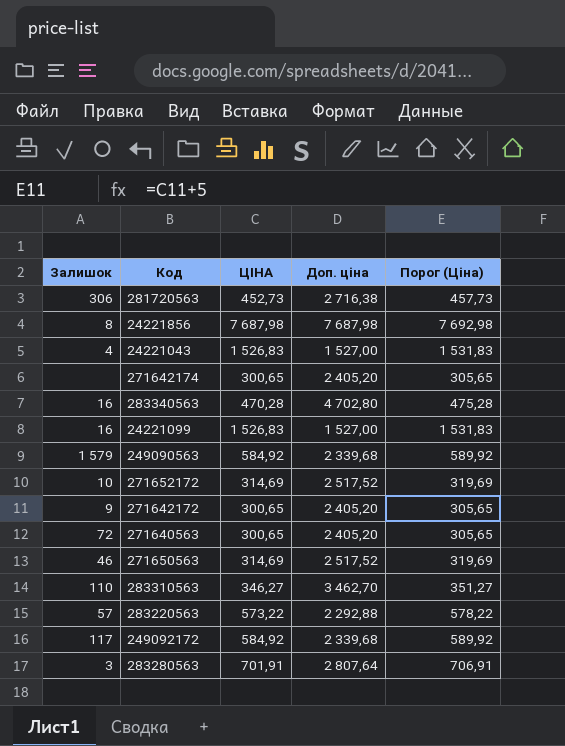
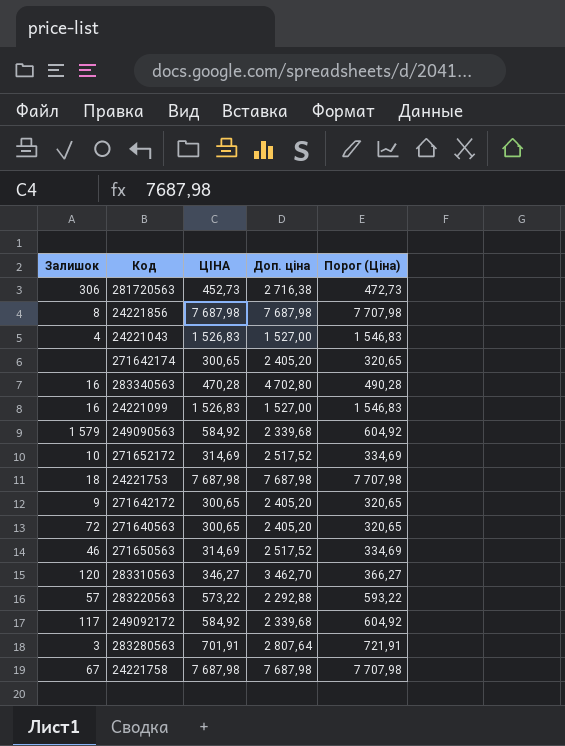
column Порог (Ціна) | formula: [ЦІНА] + 5 -> [ЦІНА] + 20
row 24221753: none -> 18 | 7 687,98 | 7 687,98 | 7 707,98
283310563 | Залишок: 110 -> 120
row 24221758: none -> 67 | 7 687,98 | 7 687,98 | 7 707,98

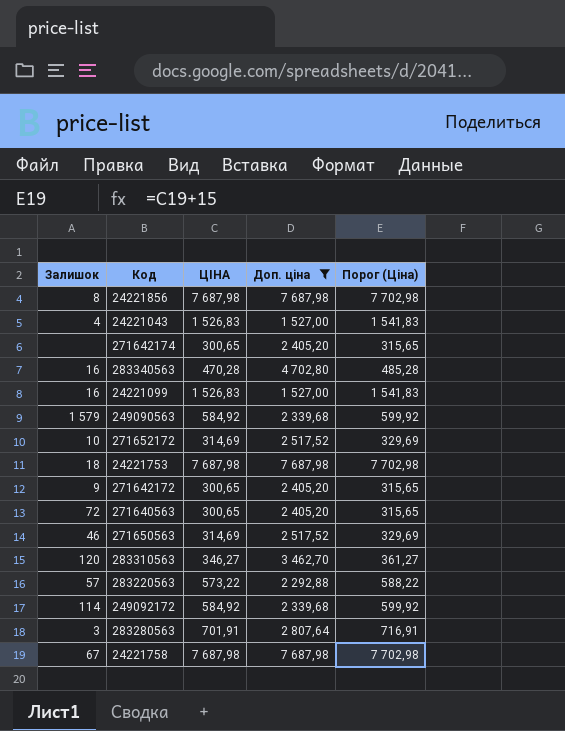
filter: none -> Доп. ціна != 2 716,38
column Порог (Ціна) | formula: [ЦІНА] + 20 -> [ЦІНА] + 15
249092172 | Залишок: 117 -> 114

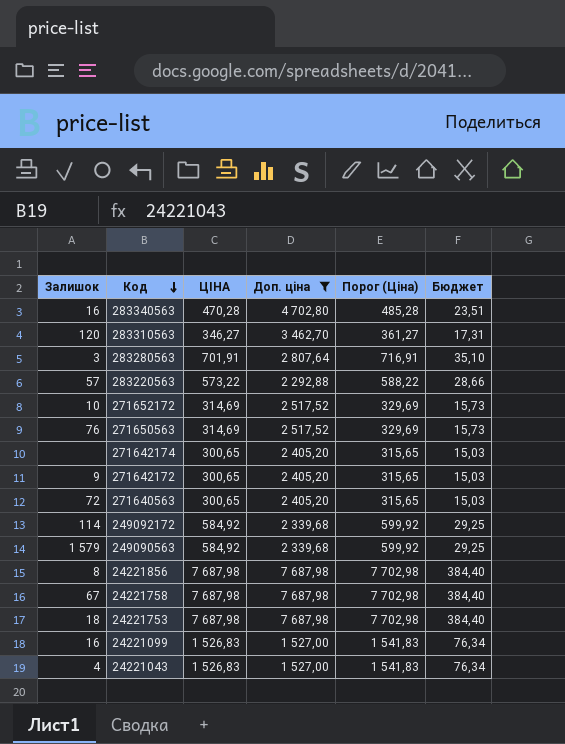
row order: none -> Код descending
column Бюджет | formula: none -> [ЦІНА] * 0,05
271650563 | Залишок: 46 -> 76

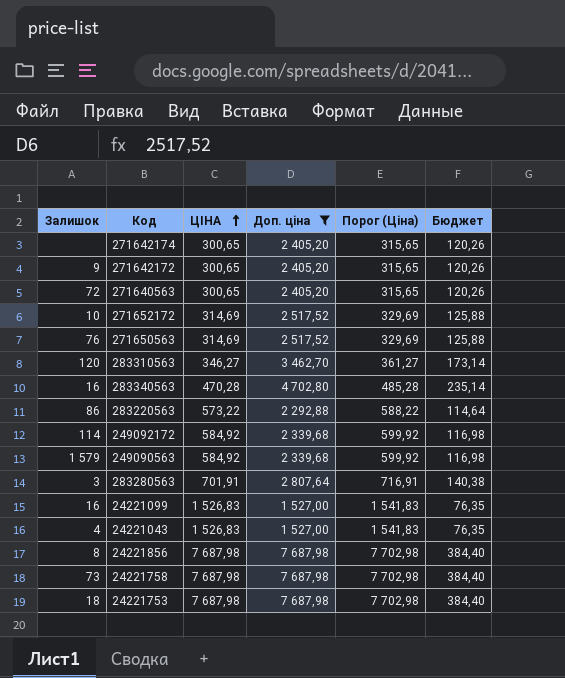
row order: Код descending -> ЦІНА ascending
column Бюджет | formula: [ЦІНА] * 0,05 -> [Доп. ціна] * 0,05
283220563 | Залишок: 57 -> 86
24221758 | Залишок: 67 -> 73

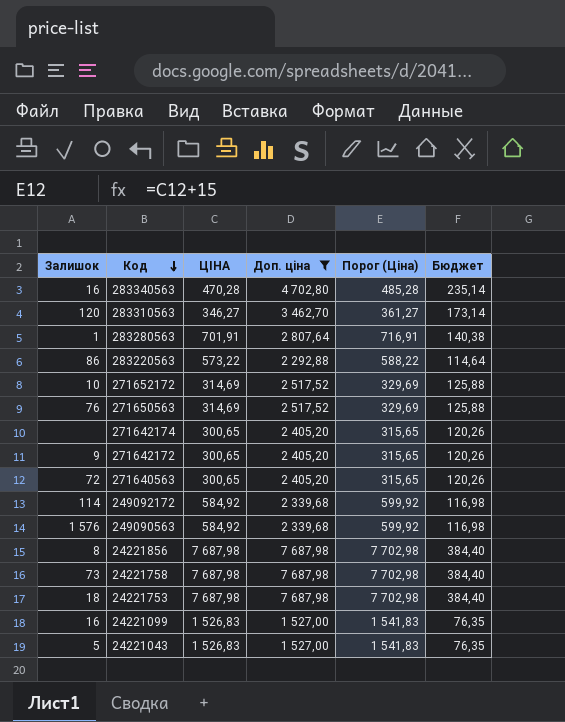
row order: ЦІНА ascending -> Код descending
283280563 | Залишок: 3 -> 1
249090563 | Залишок: 1 579 -> 1 576
24221043 | Залишок: 4 -> 5

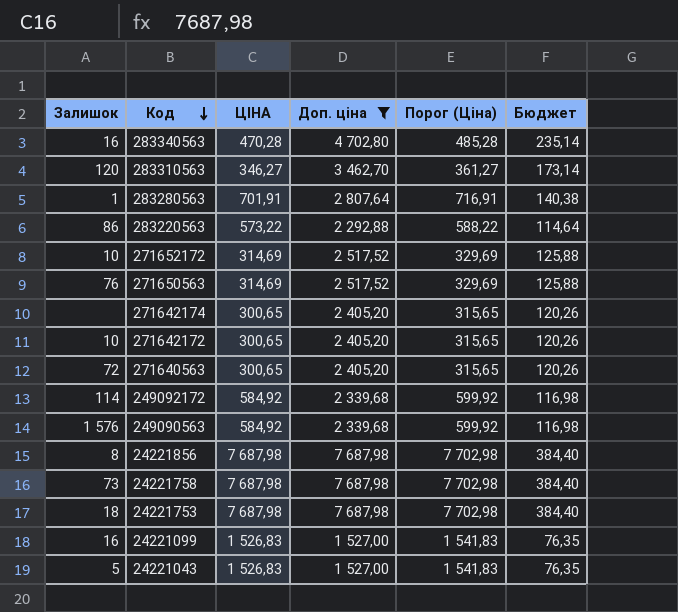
271642172 | Залишок: 9 -> 10

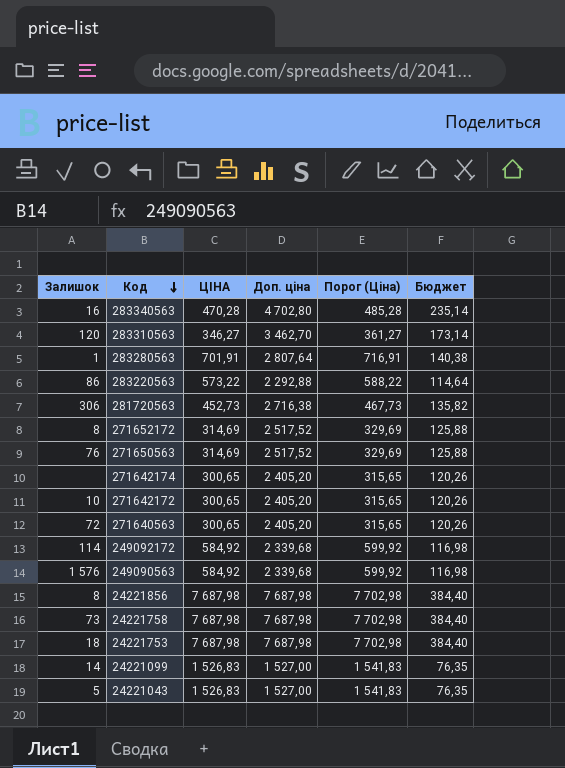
filter: Доп. ціна != 2 716,38 -> none
271652172 | Залишок: 10 -> 8
24221099 | Залишок: 16 -> 14

